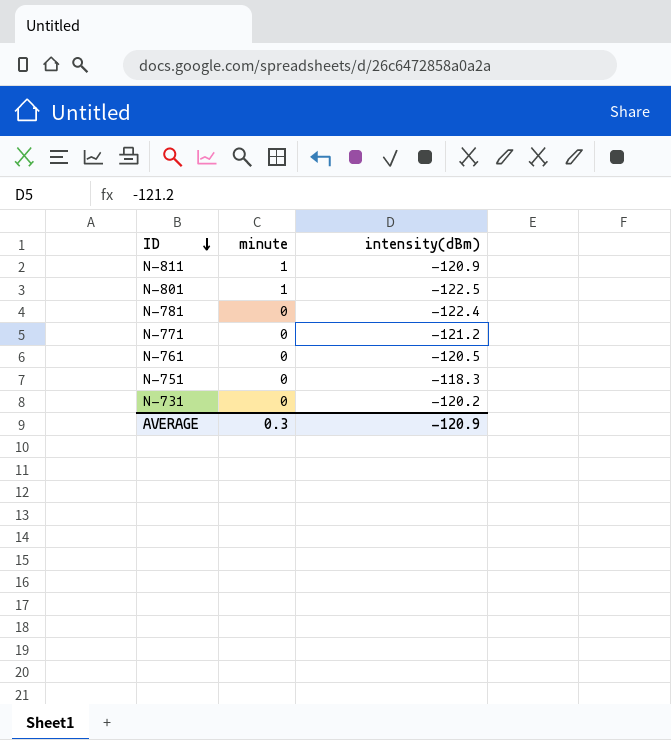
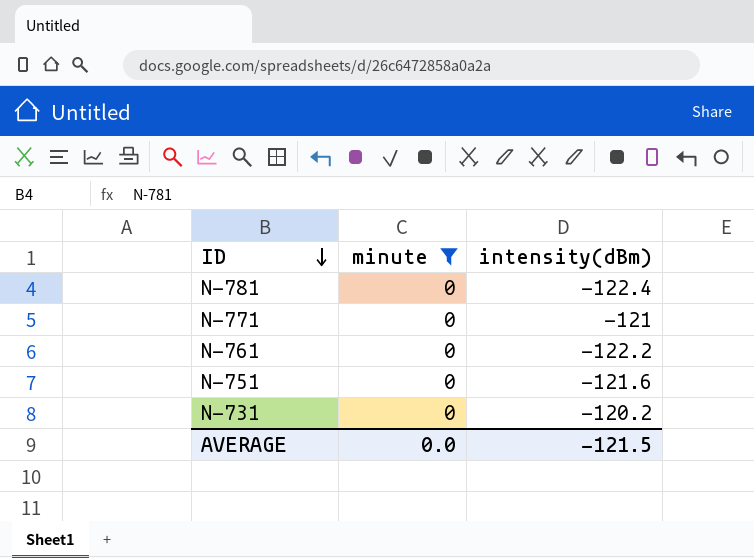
filter: none -> minute = 0
N-771 | intensity(dBm): -121.2 -> -121
N-761 | intensity(dBm): -120.5 -> -122.2
N-751 | intensity(dBm): -118.3 -> -121.6
AVERAGE | minute: 0.3 -> 0.0
AVERAGE | intensity(dBm): -120.9 -> -121.5

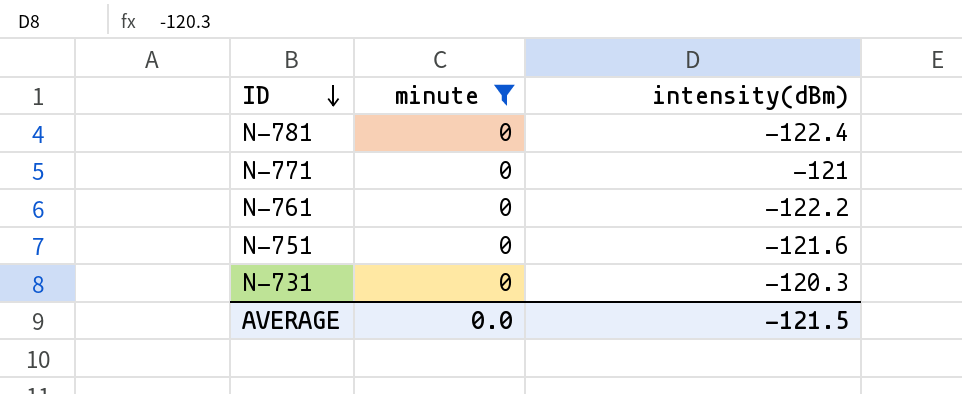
N-731 | intensity(dBm): -120.2 -> -120.3

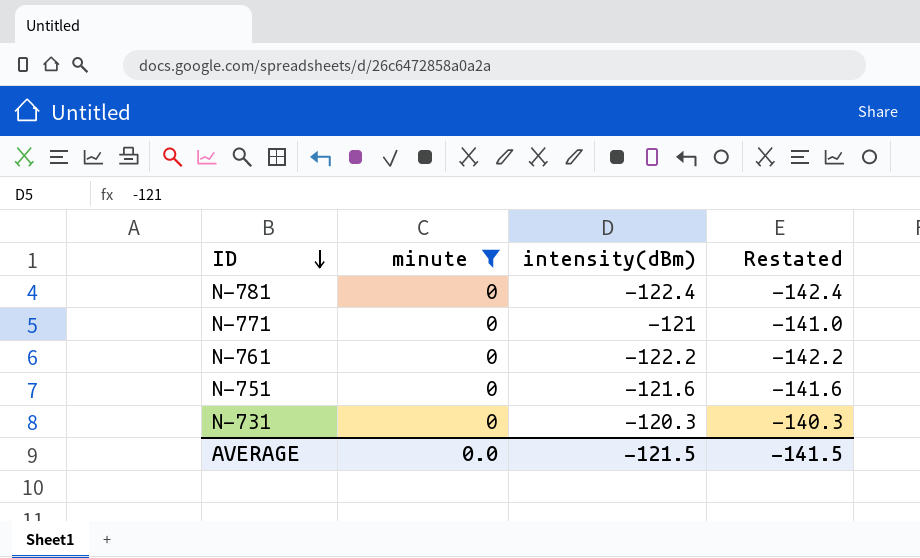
column Restated | formula: none -> [intensity(dBm)] - 20

